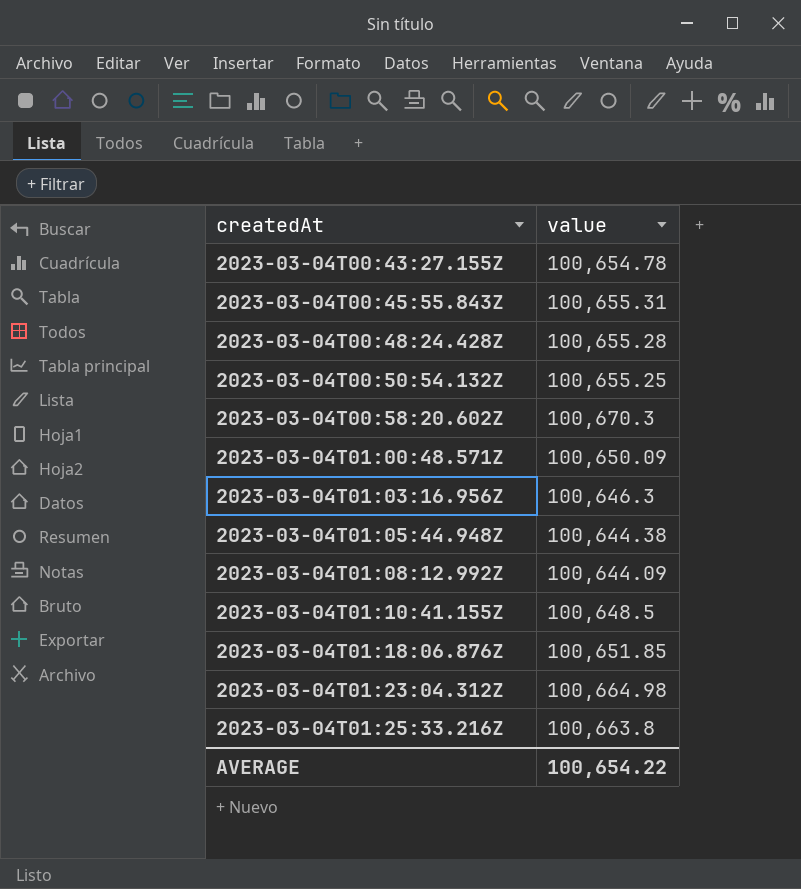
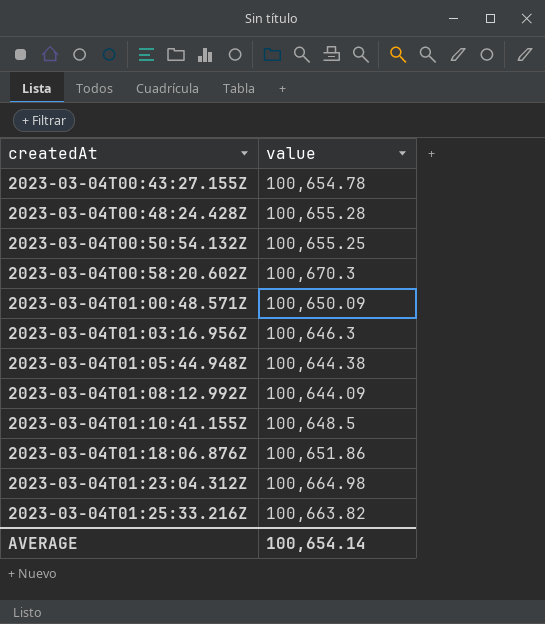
row 2023-03-04T00:45:55.843Z: 100,655.31 -> none
2023-03-04T01:18:06.876Z | value: 100,651.85 -> 100,651.86
2023-03-04T01:25:33.216Z | value: 100,663.8 -> 100,663.82
AVERAGE | value: 100,654.22 -> 100,654.14

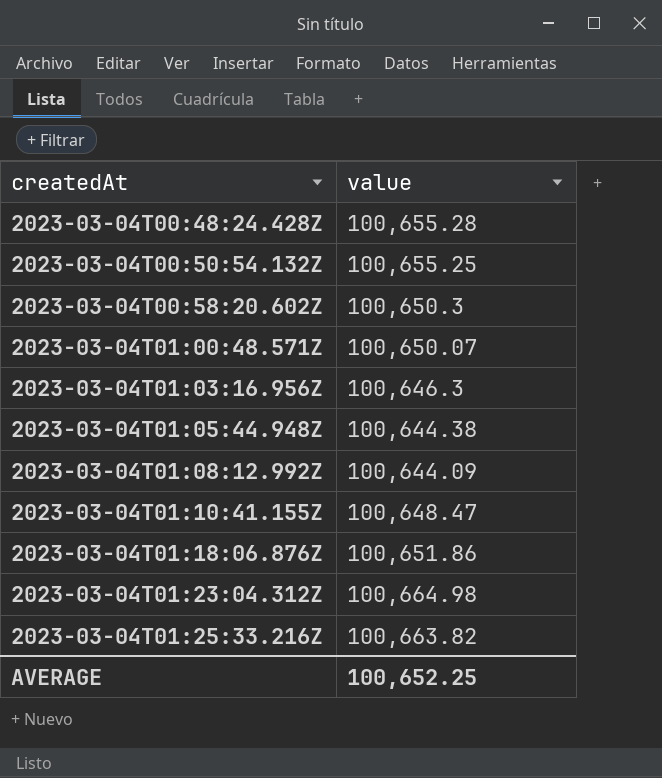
row 2023-03-04T00:43:27.155Z: 100,654.78 -> none
2023-03-04T00:58:20.602Z | value: 100,670.3 -> 100,650.3
2023-03-04T01:00:48.571Z | value: 100,650.09 -> 100,650.07
2023-03-04T01:10:41.155Z | value: 100,648.5 -> 100,648.47
AVERAGE | value: 100,654.14 -> 100,652.25

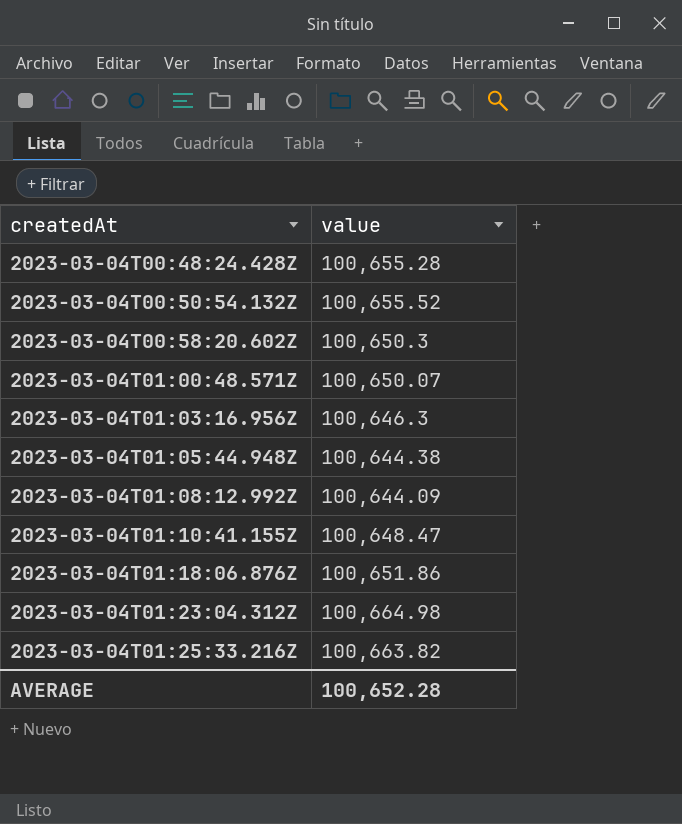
2023-03-04T00:50:54.132Z | value: 100,655.25 -> 100,655.52
AVERAGE | value: 100,652.25 -> 100,652.28

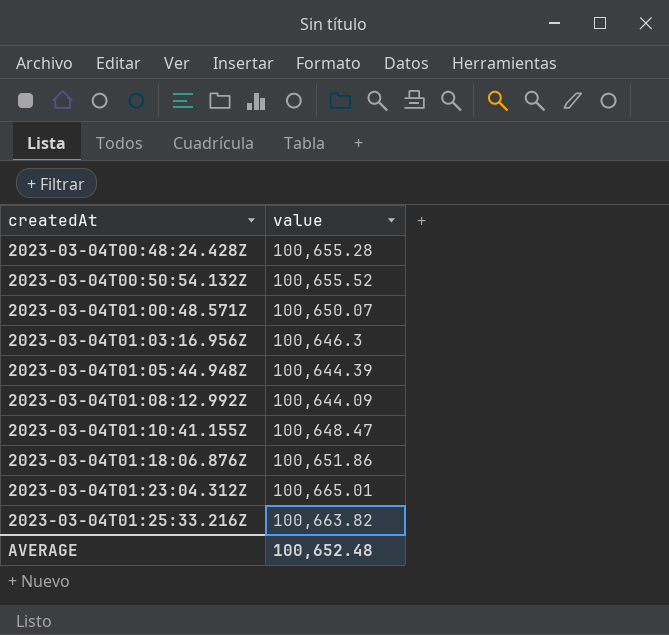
row 2023-03-04T00:58:20.602Z: 100,650.3 -> none
2023-03-04T01:05:44.948Z | value: 100,644.38 -> 100,644.39
2023-03-04T01:23:04.312Z | value: 100,664.98 -> 100,665.01
AVERAGE | value: 100,652.28 -> 100,652.48

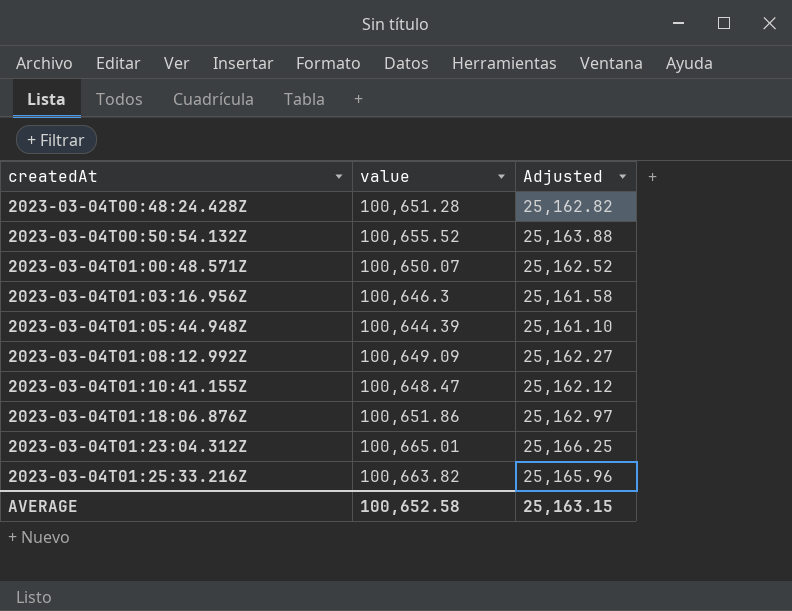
column Adjusted | formula: none -> [value] * 0.25
2023-03-04T00:48:24.428Z | value: 100,655.28 -> 100,651.28
2023-03-04T01:08:12.992Z | value: 100,644.09 -> 100,649.09
AVERAGE | value: 100,652.48 -> 100,652.58

